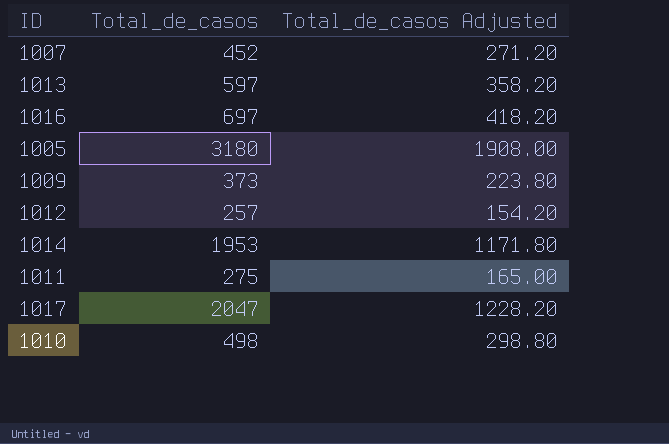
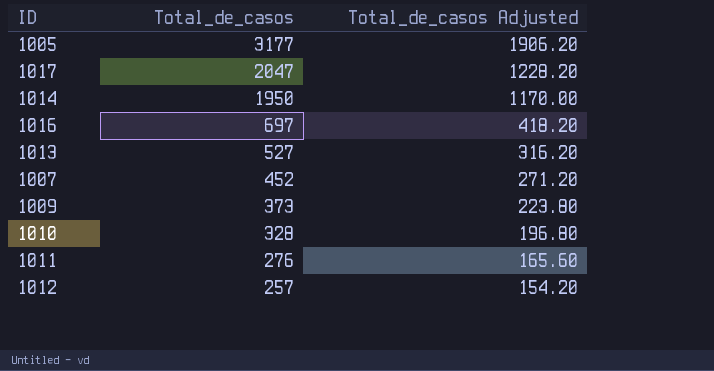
row order: none -> Total_de_casos descending
1005 | Total_de_casos: 3180 -> 3177
1005 | Total_de_casos Adjusted: 1908.00 -> 1906.20
1014 | Total_de_casos: 1953 -> 1950
1014 | Total_de_casos Adjusted: 1171.80 -> 1170.00
1013 | Total_de_casos: 597 -> 527
1013 | Total_de_casos Adjusted: 358.20 -> 316.20
1010 | Total_de_casos: 498 -> 328
1010 | Total_de_casos Adjusted: 298.80 -> 196.80
1011 | Total_de_casos: 275 -> 276
1011 | Total_de_casos Adjusted: 165.00 -> 165.60

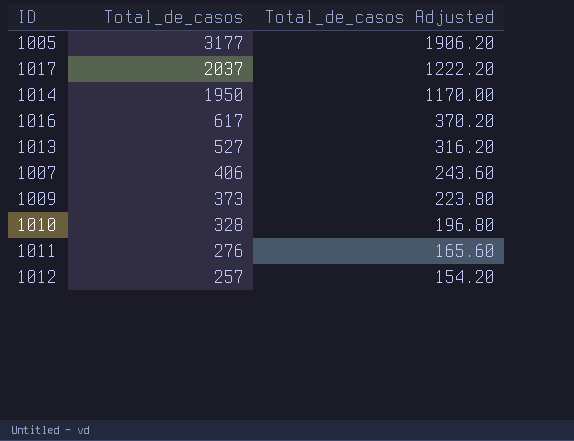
1017 | Total_de_casos: 2047 -> 2037
1017 | Total_de_casos Adjusted: 1228.20 -> 1222.20
1016 | Total_de_casos: 697 -> 617
1016 | Total_de_casos Adjusted: 418.20 -> 370.20
1007 | Total_de_casos: 452 -> 406
1007 | Total_de_casos Adjusted: 271.20 -> 243.60

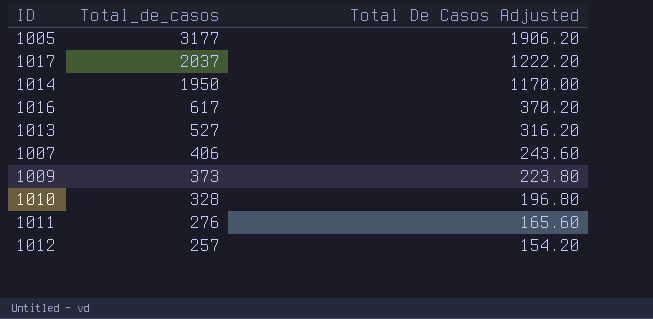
column name: Total_de_casos Adjusted -> Total De Casos Adjusted

